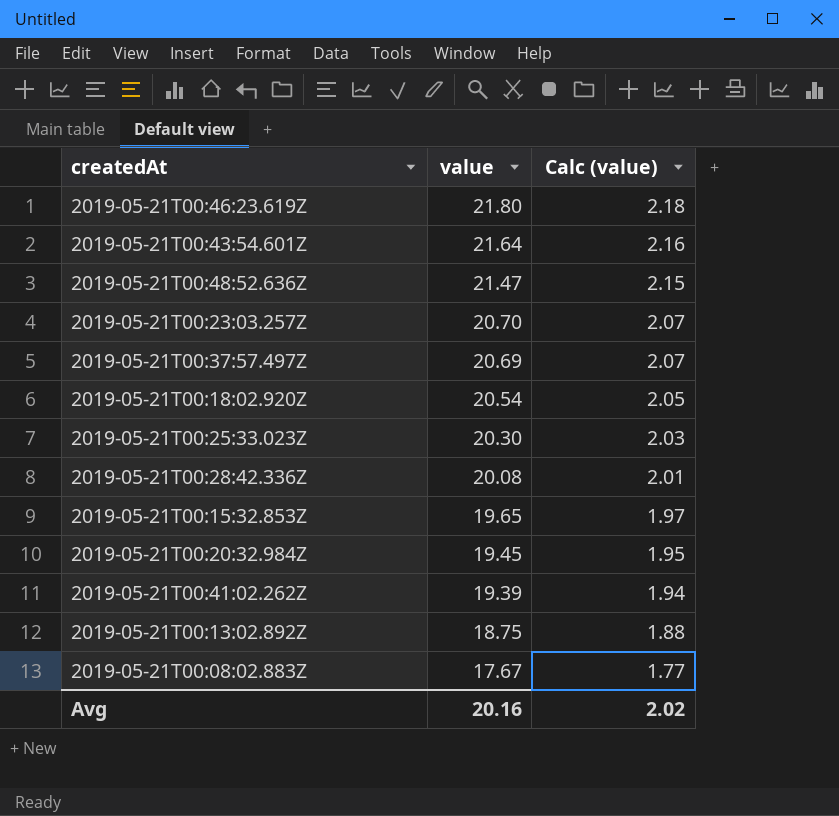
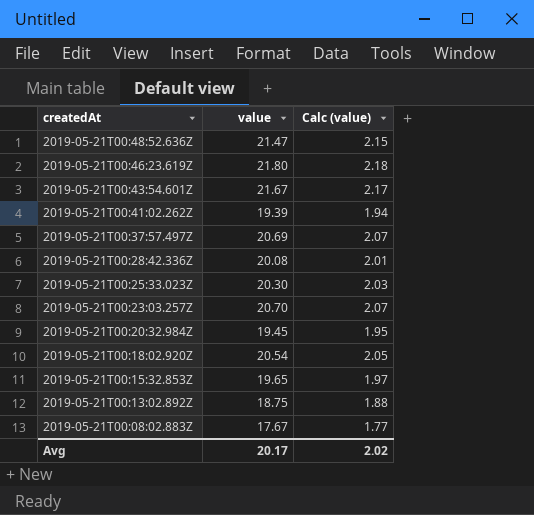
row order: value descending -> createdAt descending
2019-05-21T00:43:54.601Z | value: 21.64 -> 21.67
2019-05-21T00:43:54.601Z | Calc (value): 2.16 -> 2.17
Avg | value: 20.16 -> 20.17

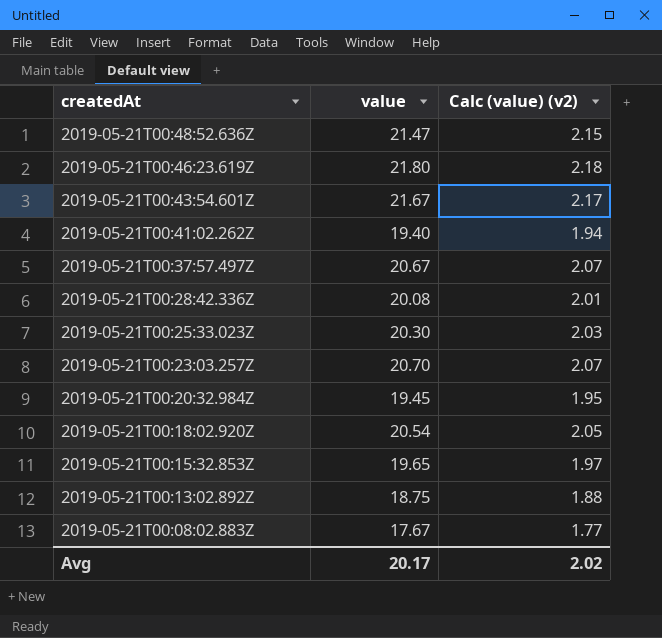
column name: Calc (value) -> Calc (value) (v2)
2019-05-21T00:41:02.262Z | value: 19.39 -> 19.40
2019-05-21T00:37:57.497Z | value: 20.69 -> 20.67

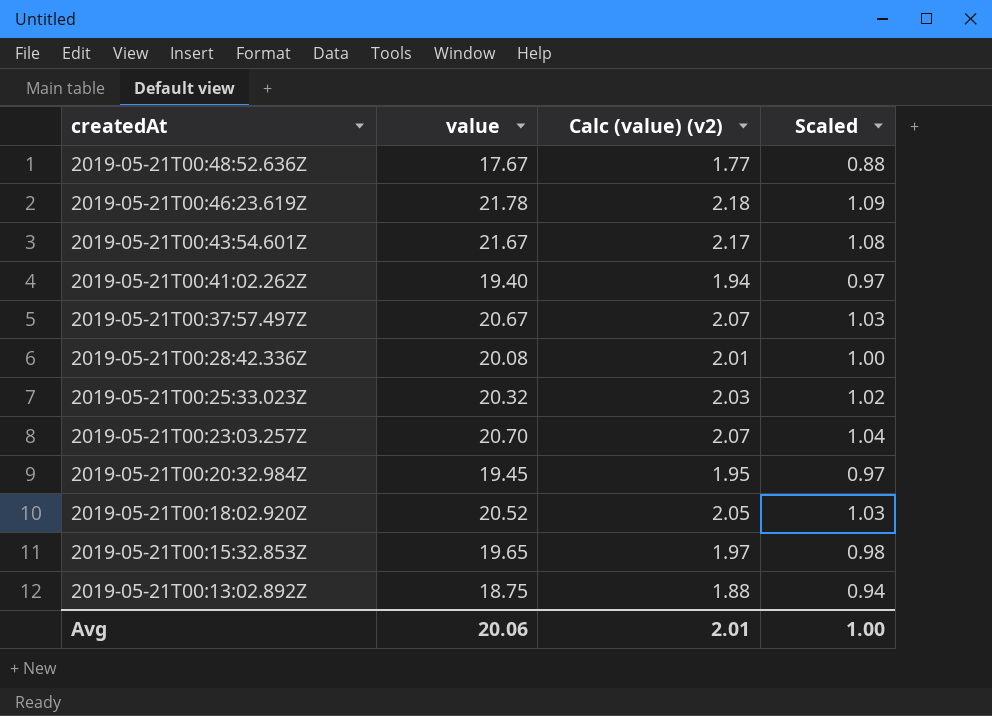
column Scaled | formula: none -> [value] * 0.05
row 2019-05-21T00:08:02.883Z: 17.67 | 1.77 -> none
2019-05-21T00:48:52.636Z | value: 21.47 -> 17.67
2019-05-21T00:48:52.636Z | Calc (value) (v2): 2.15 -> 1.77
2019-05-21T00:46:23.619Z | value: 21.80 -> 21.78
2019-05-21T00:25:33.023Z | value: 20.30 -> 20.32
2019-05-21T00:18:02.920Z | value: 20.54 -> 20.52
Avg | value: 20.17 -> 20.06
Avg | Calc (value) (v2): 2.02 -> 2.01

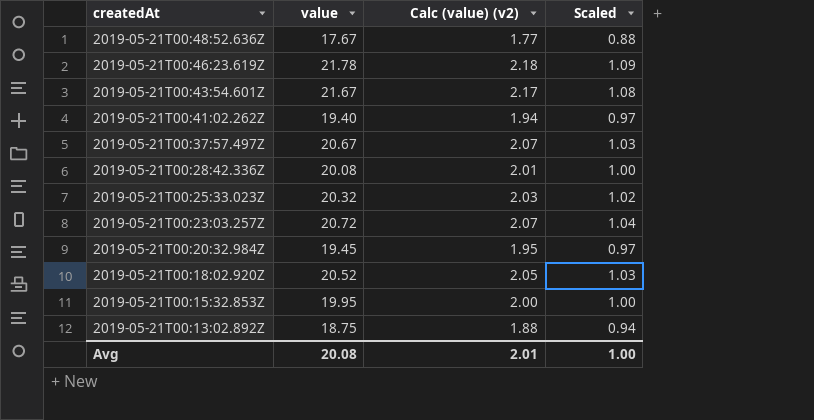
2019-05-21T00:23:03.257Z | value: 20.70 -> 20.72
2019-05-21T00:15:32.853Z | value: 19.65 -> 19.95
2019-05-21T00:15:32.853Z | Calc (value) (v2): 1.97 -> 2.00
2019-05-21T00:15:32.853Z | Scaled: 0.98 -> 1.00
Avg | value: 20.06 -> 20.08

